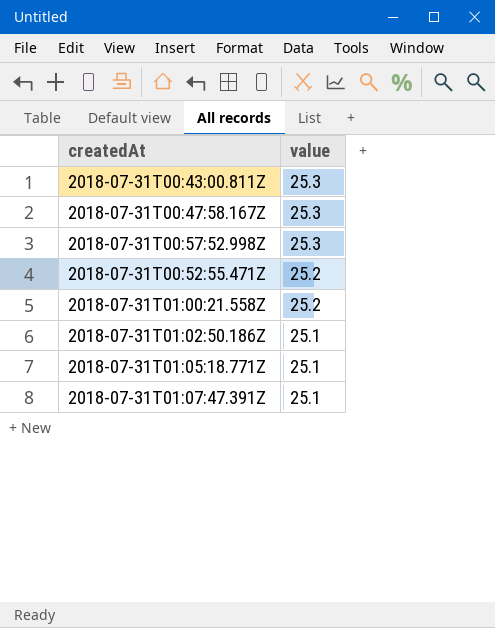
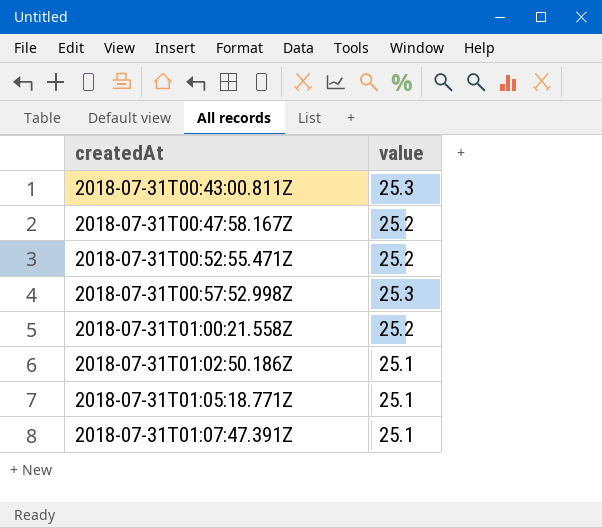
row order: value descending -> createdAt ascending
2018-07-31T00:47:58.167Z | value: 25.3 -> 25.2

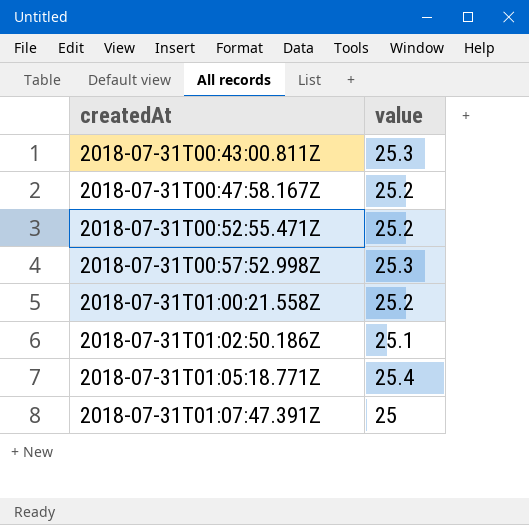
2018-07-31T01:05:18.771Z | value: 25.1 -> 25.4
2018-07-31T01:07:47.391Z | value: 25.1 -> 25

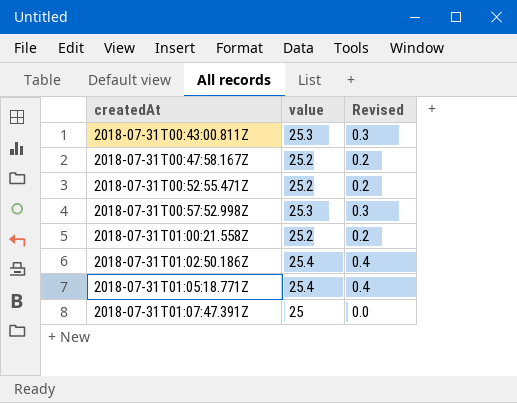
column Revised | formula: none -> [value] - 25
2018-07-31T01:02:50.186Z | value: 25.1 -> 25.4

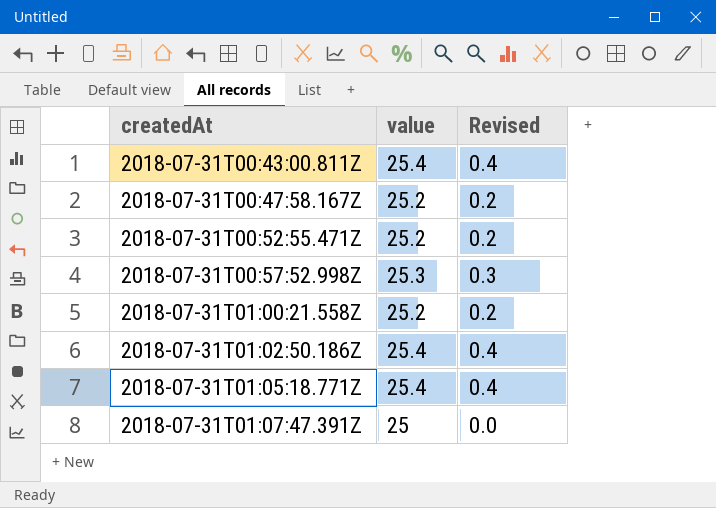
2018-07-31T00:43:00.811Z | value: 25.3 -> 25.4
2018-07-31T00:43:00.811Z | Revised: 0.3 -> 0.4

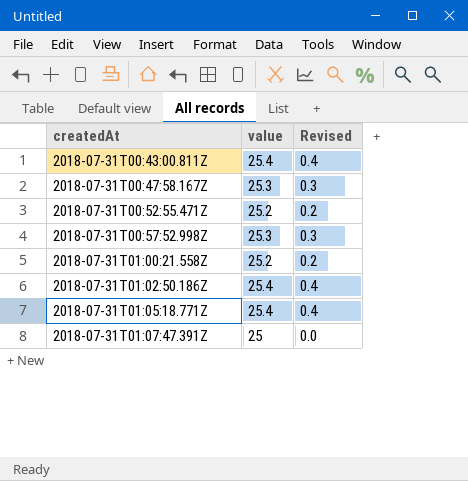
2018-07-31T00:47:58.167Z | value: 25.2 -> 25.3
2018-07-31T00:47:58.167Z | Revised: 0.2 -> 0.3

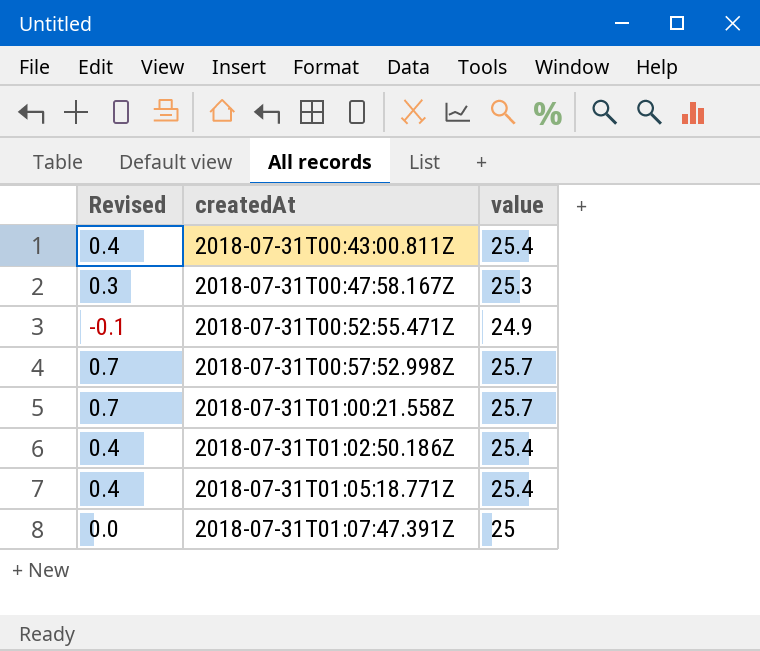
column Revised | position: 3 -> 1
2018-07-31T00:52:55.471Z | Revised: 0.2 -> -0.1
2018-07-31T00:52:55.471Z | value: 25.2 -> 24.9
2018-07-31T00:57:52.998Z | Revised: 0.3 -> 0.7
2018-07-31T00:57:52.998Z | value: 25.3 -> 25.7
2018-07-31T01:00:21.558Z | Revised: 0.2 -> 0.7
2018-07-31T01:00:21.558Z | value: 25.2 -> 25.7

